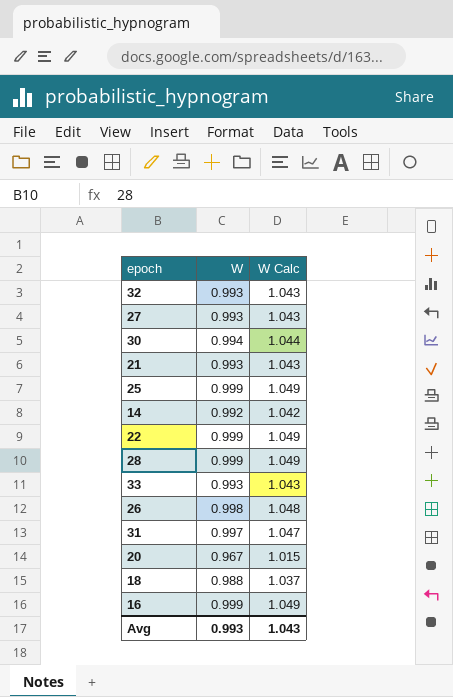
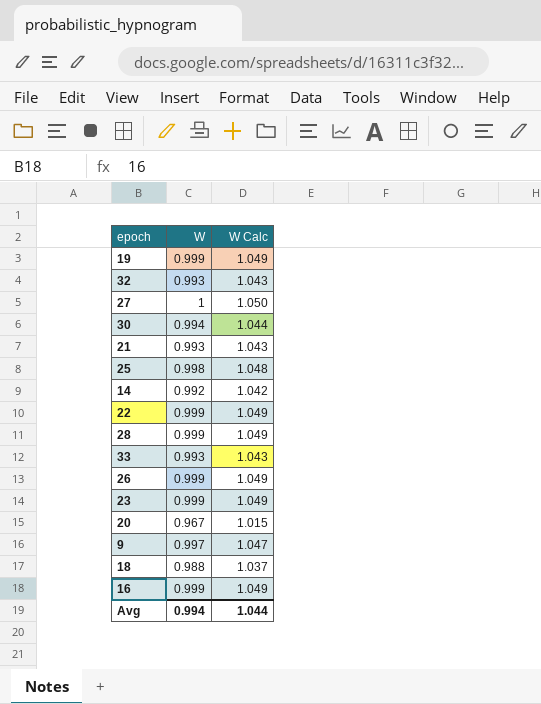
row 31: 0.997 | 1.047 -> none
row 19: none -> 0.999 | 1.049
27 | W: 0.993 -> 1
27 | W Calc: 1.043 -> 1.050
25 | W: 0.999 -> 0.998
25 | W Calc: 1.049 -> 1.048
26 | W: 0.998 -> 0.999
26 | W Calc: 1.048 -> 1.049
row 23: none -> 0.999 | 1.049
row 9: none -> 0.997 | 1.047
Avg | W: 0.993 -> 0.994
Avg | W Calc: 1.043 -> 1.044

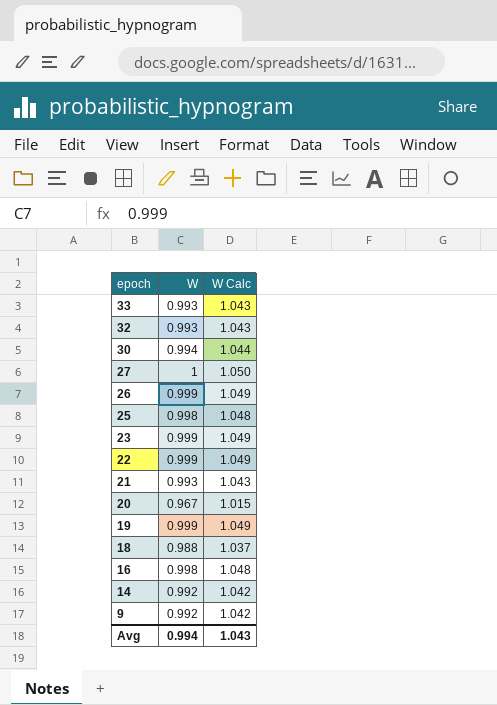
row order: none -> epoch descending
row 28: 0.999 | 1.049 -> none
16 | W: 0.999 -> 0.998
16 | W Calc: 1.049 -> 1.048
9 | W: 0.997 -> 0.992
9 | W Calc: 1.047 -> 1.042
Avg | W Calc: 1.044 -> 1.043

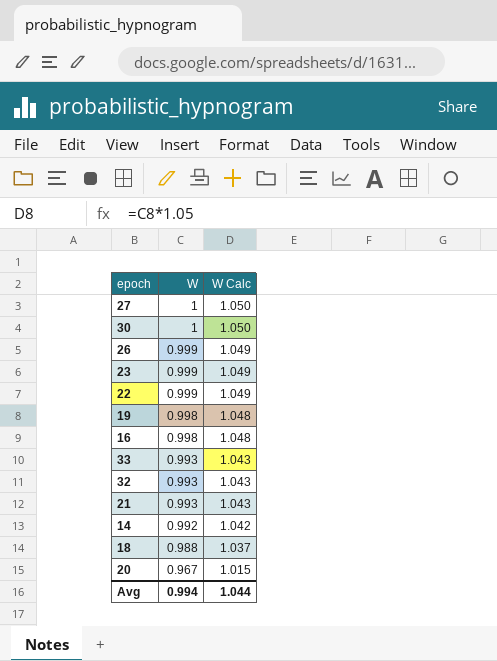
row order: epoch descending -> W descending
row 25: 0.998 | 1.048 -> none
row 9: 0.992 | 1.042 -> none
30 | W: 0.994 -> 1
30 | W Calc: 1.044 -> 1.050
19 | W: 0.999 -> 0.998
19 | W Calc: 1.049 -> 1.048
Avg | W Calc: 1.043 -> 1.044

